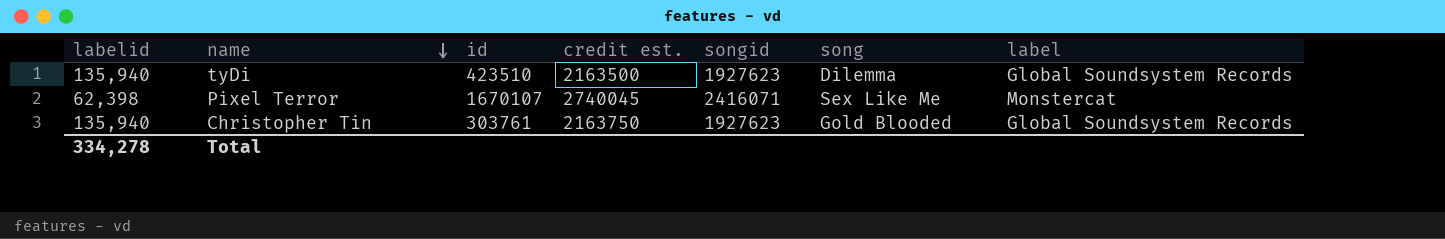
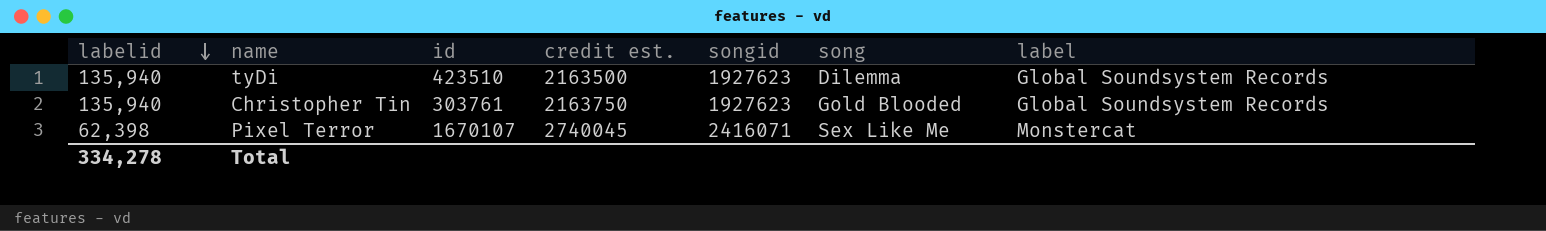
row order: name descending -> labelid descending

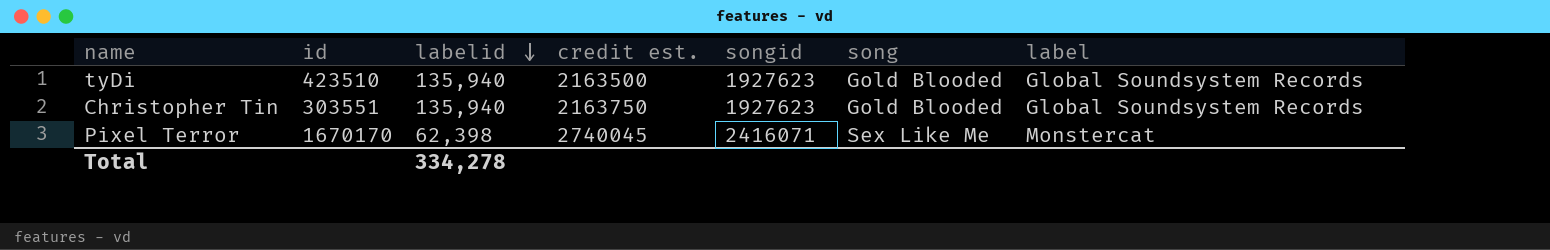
column labelid | position: 1 -> 3
tyDi | song: Dilemma -> Gold Blooded
Christopher Tin | id: 303761 -> 303551
Pixel Terror | id: 1670107 -> 1670170

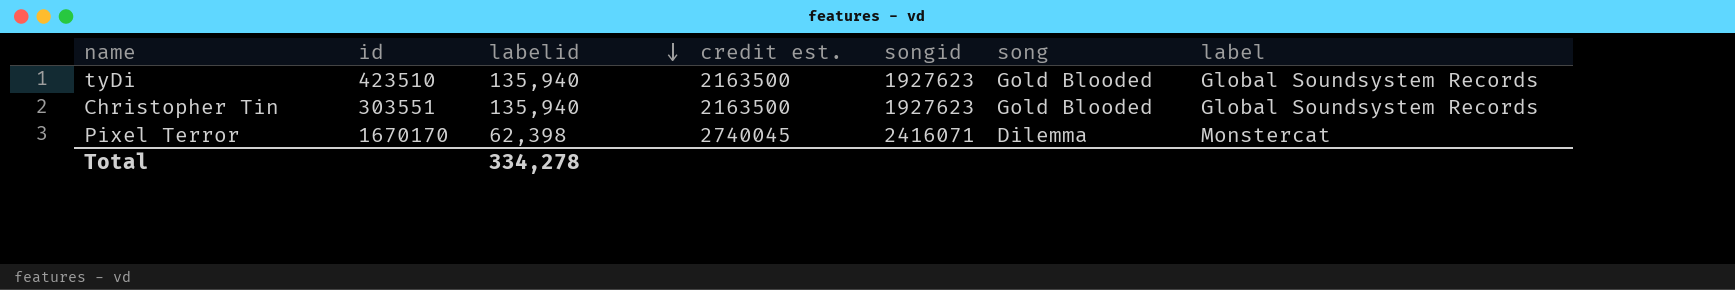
Christopher Tin | credit est.: 2163750 -> 2163500
Pixel Terror | song: Sex Like Me -> Dilemma

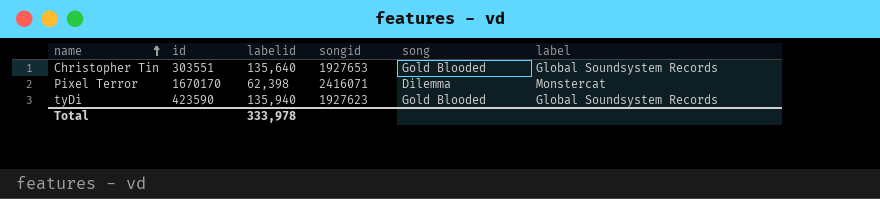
row order: labelid descending -> name ascending
column credit est. | position: 4 -> none
Christopher Tin | labelid: 135,940 -> 135,640
Christopher Tin | songid: 1927623 -> 1927653
tyDi | id: 423510 -> 423590
Total | labelid: 334,278 -> 333,978

